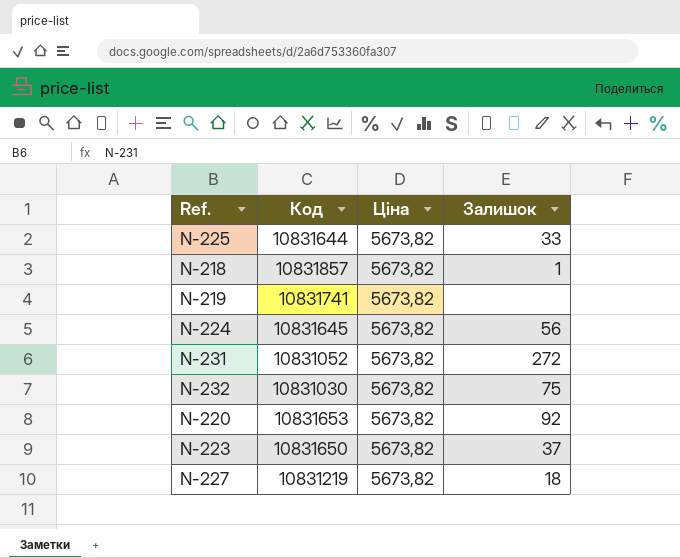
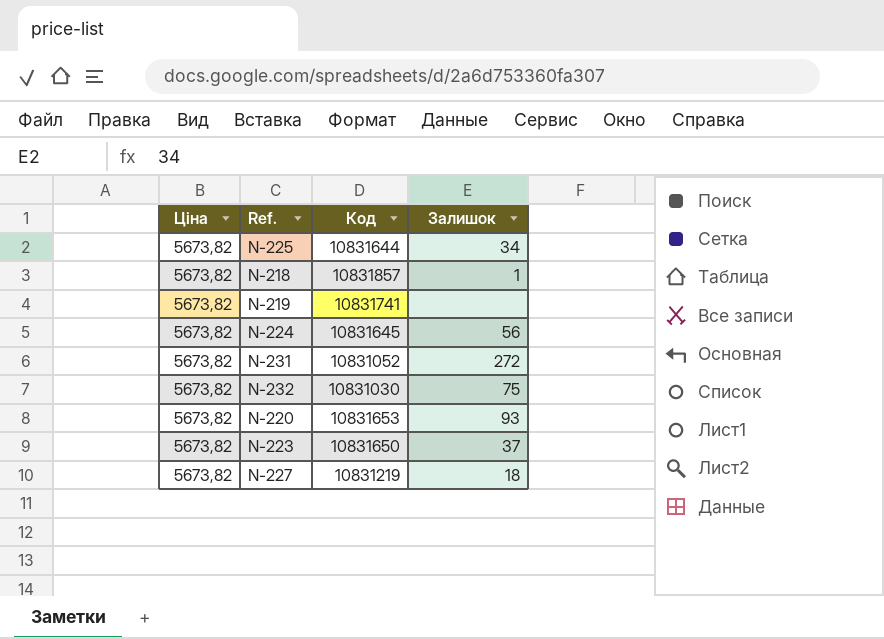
column Ціна | position: 3 -> 1
N-225 | Залишок: 33 -> 34
N-220 | Залишок: 92 -> 93

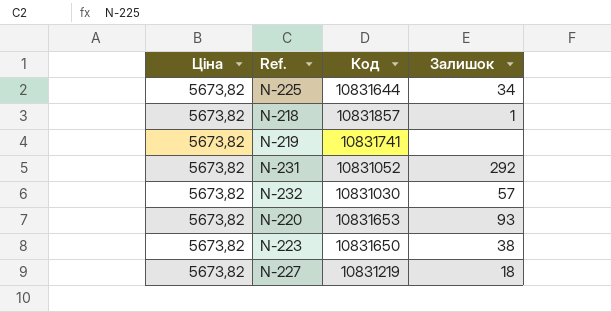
row N-224: 5673,82 | 10831645 | 56 -> none
N-231 | Залишок: 272 -> 292
N-232 | Залишок: 75 -> 57
N-223 | Залишок: 37 -> 38

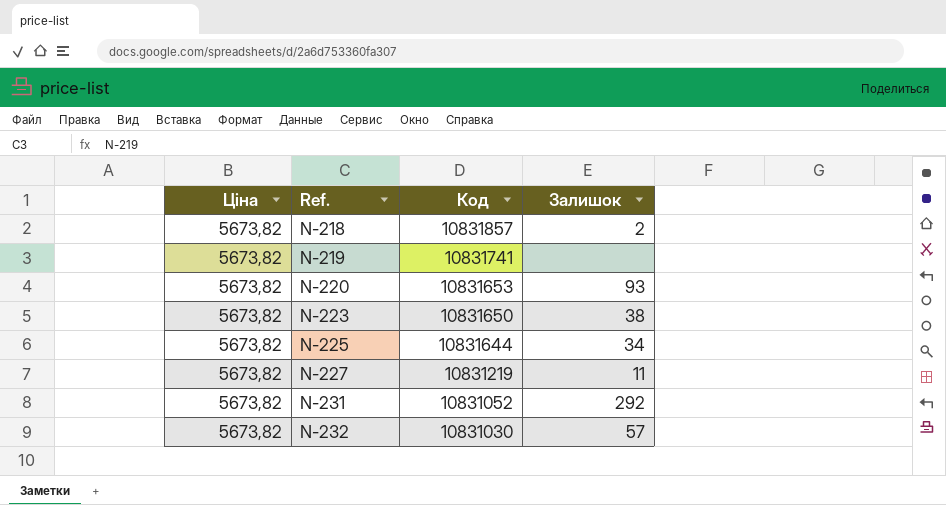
row order: none -> Ref. ascending
N-218 | Залишок: 1 -> 2
N-227 | Залишок: 18 -> 11

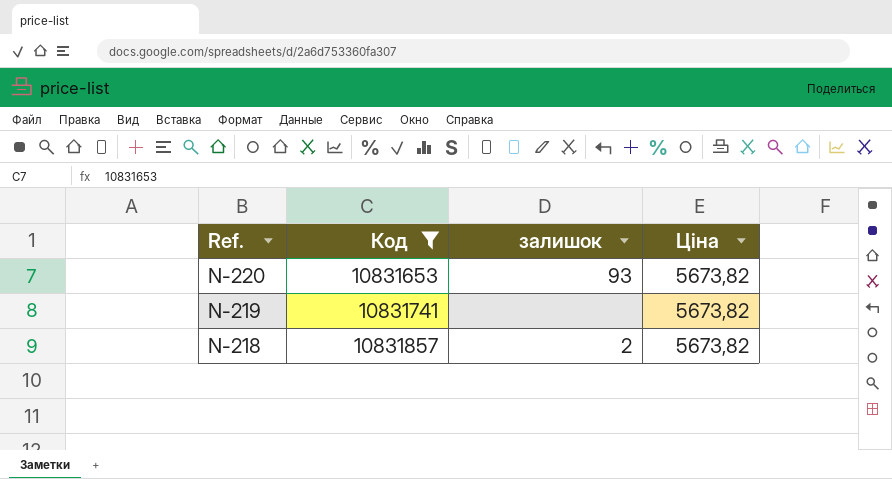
filter: none -> Код >= 10831653
row order: Ref. ascending -> Ref. descending
column name: Залишок -> залишок
column Ціна | position: 1 -> 4

